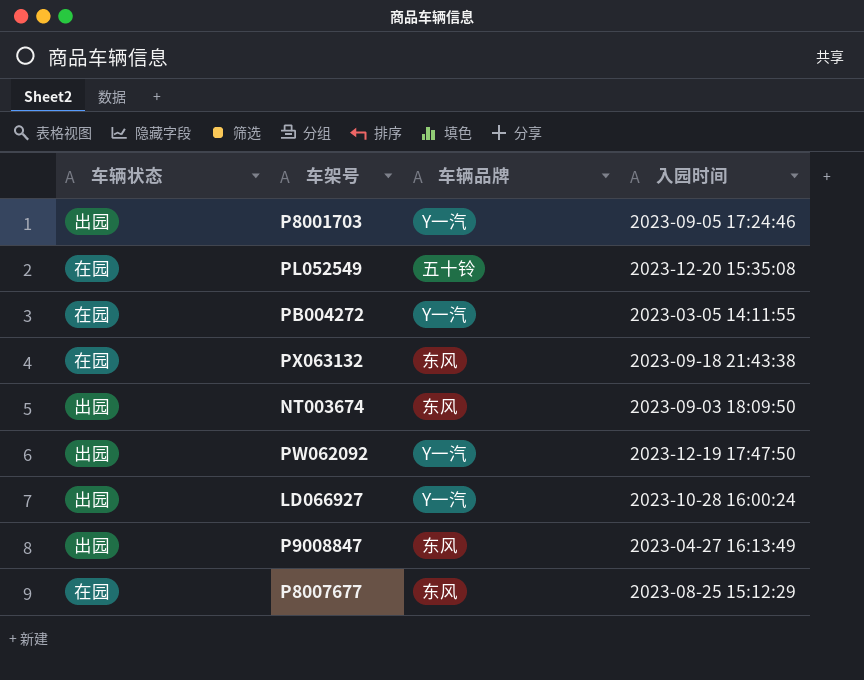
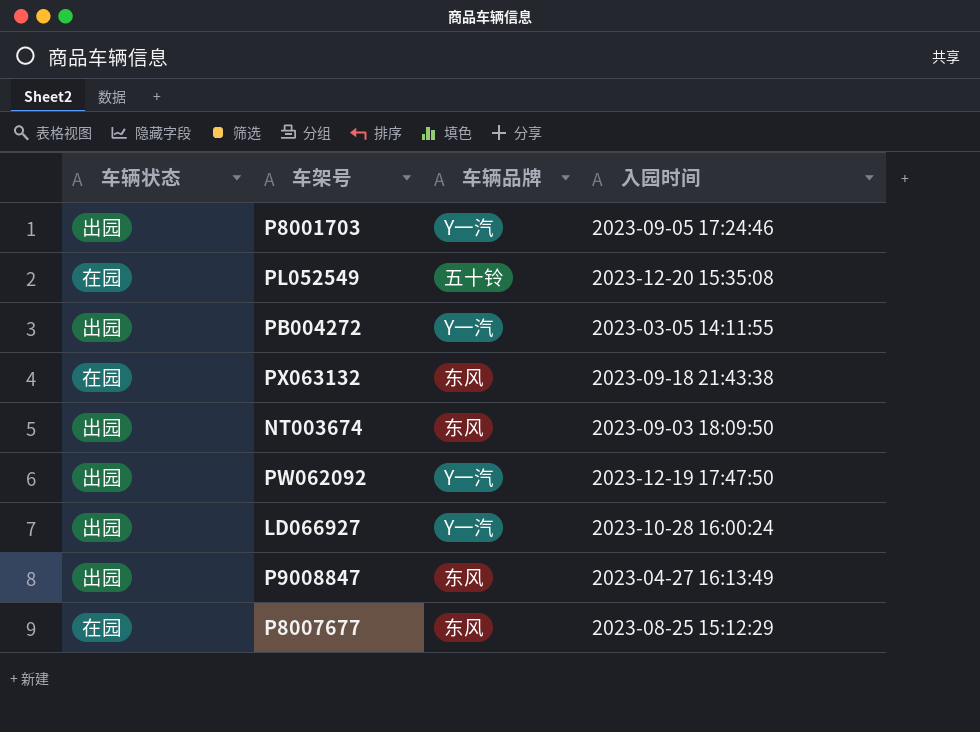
PB004272 | 车辆状态: 在园 -> 出园

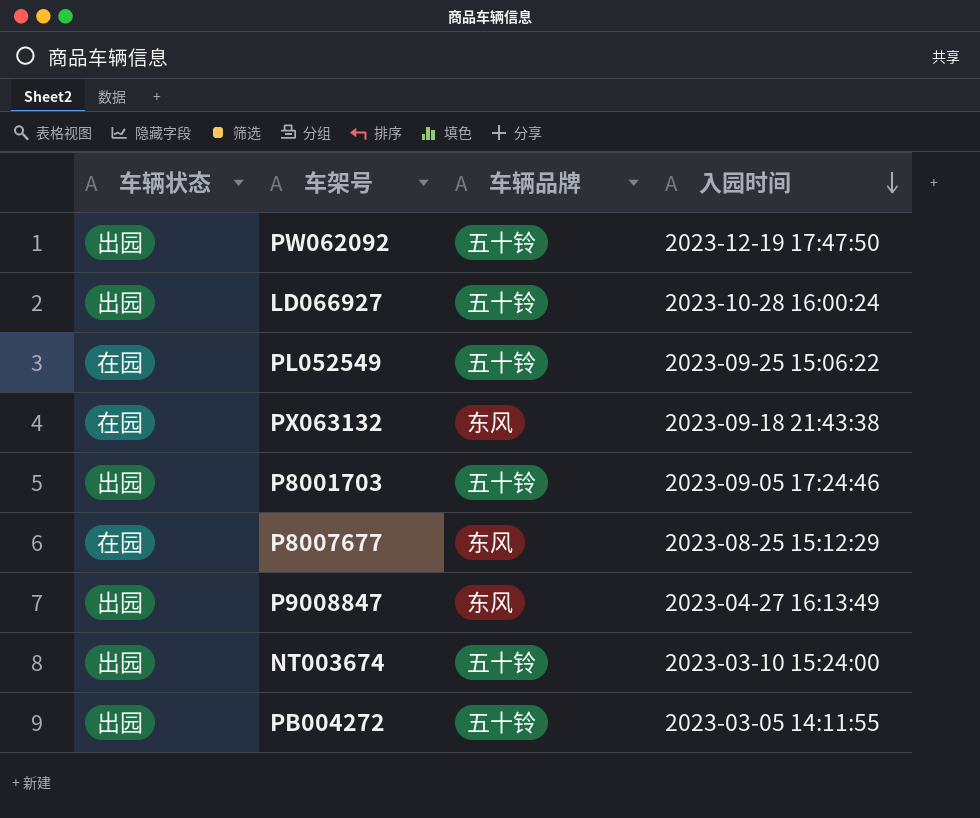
row order: none -> 入园时间 descending
PW062092 | 车辆品牌: Y一汽 -> 五十铃
LD066927 | 车辆品牌: Y一汽 -> 五十铃
PL052549 | 入园时间: 2023-12-20 15:35:08 -> 2023-09-25 15:06:22
P8001703 | 车辆品牌: Y一汽 -> 五十铃
NT003674 | 车辆品牌: 东风 -> 五十铃
NT003674 | 入园时间: 2023-09-03 18:09:50 -> 2023-03-10 15:24:00
PB004272 | 车辆品牌: Y一汽 -> 五十铃

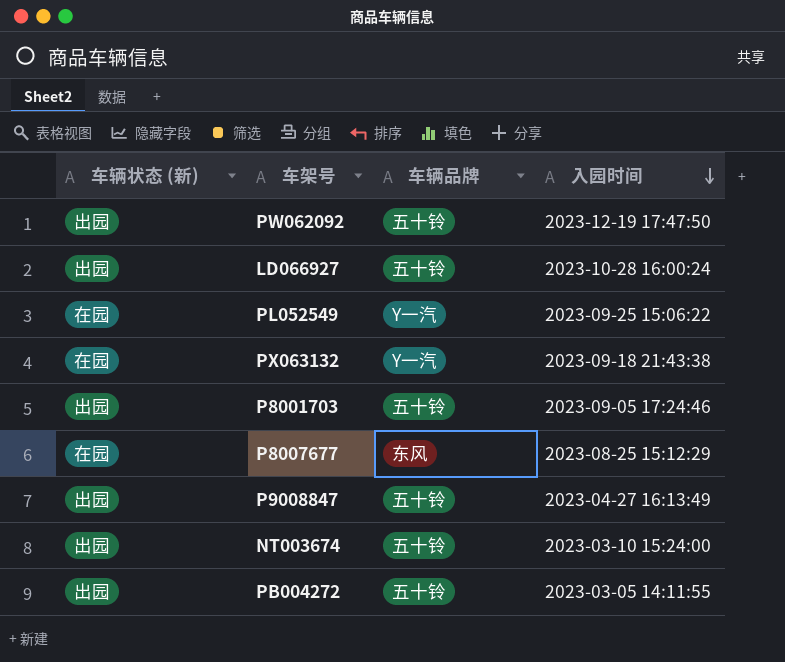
column name: 车辆状态 -> 车辆状态 (新)
PL052549 | 车辆品牌: 五十铃 -> Y一汽
PX063132 | 车辆品牌: 东风 -> Y一汽
P9008847 | 车辆品牌: 东风 -> 五十铃

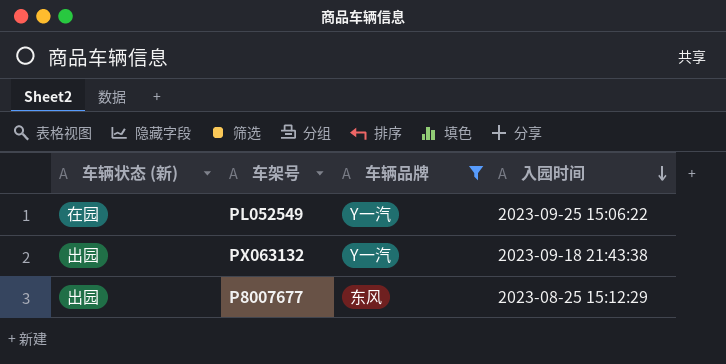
filter: none -> 车辆品牌 != 五十铃
PX063132 | 车辆状态 (新): 在园 -> 出园
P8007677 | 车辆状态 (新): 在园 -> 出园

